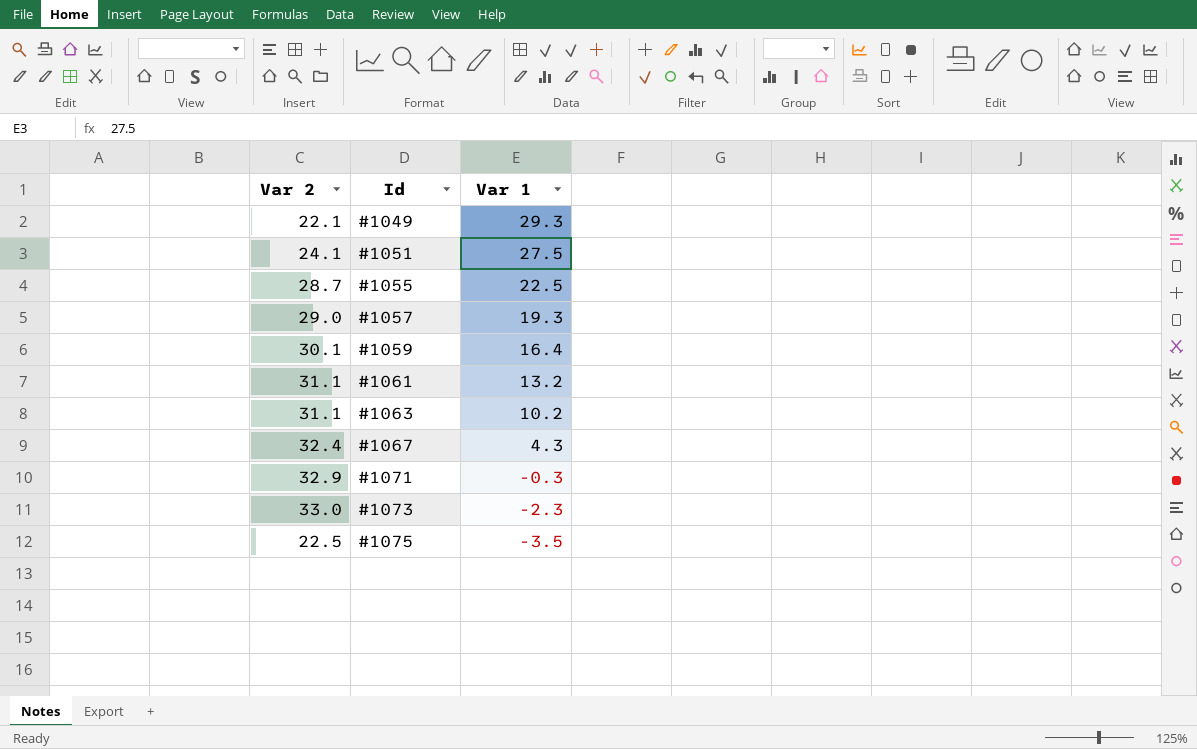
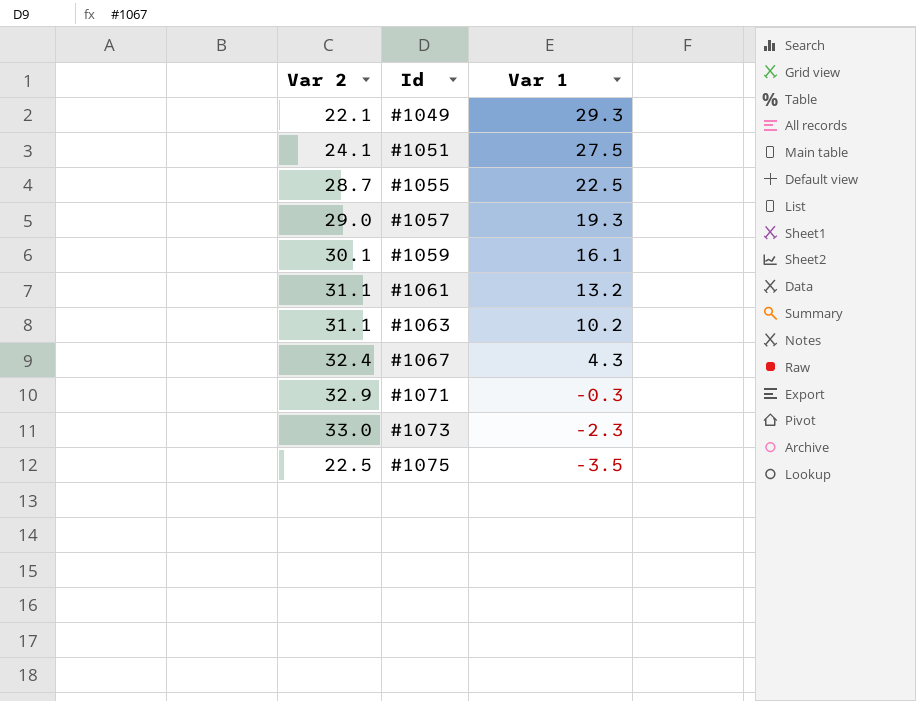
#1059 | Var 1: 16.4 -> 16.1

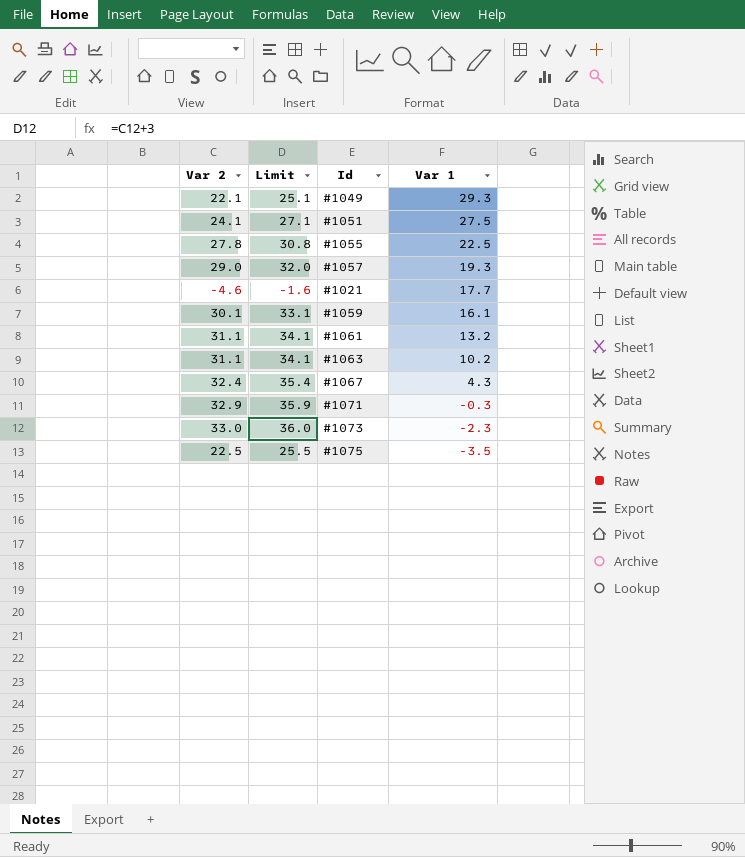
column Limit | formula: none -> [Var 2] + 3
#1055 | Var 2: 28.7 -> 27.8
row #1021: none -> -4.6 | -1.6 | 17.7

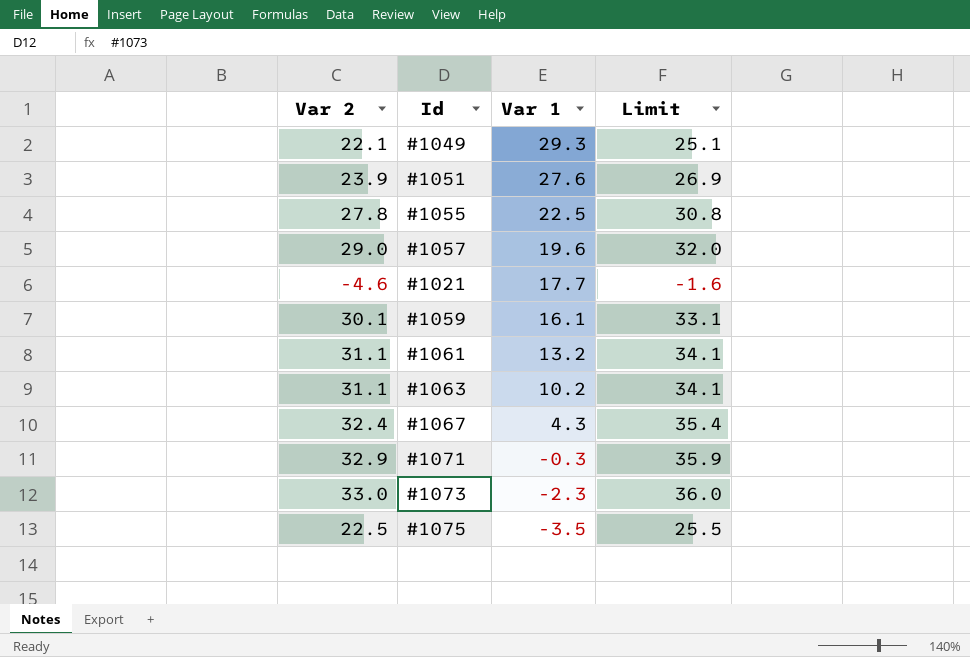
column Limit | position: 2 -> 4
#1051 | Var 2: 24.1 -> 23.9
#1051 | Var 1: 27.5 -> 27.6
#1051 | Limit: 27.1 -> 26.9
#1057 | Var 1: 19.3 -> 19.6

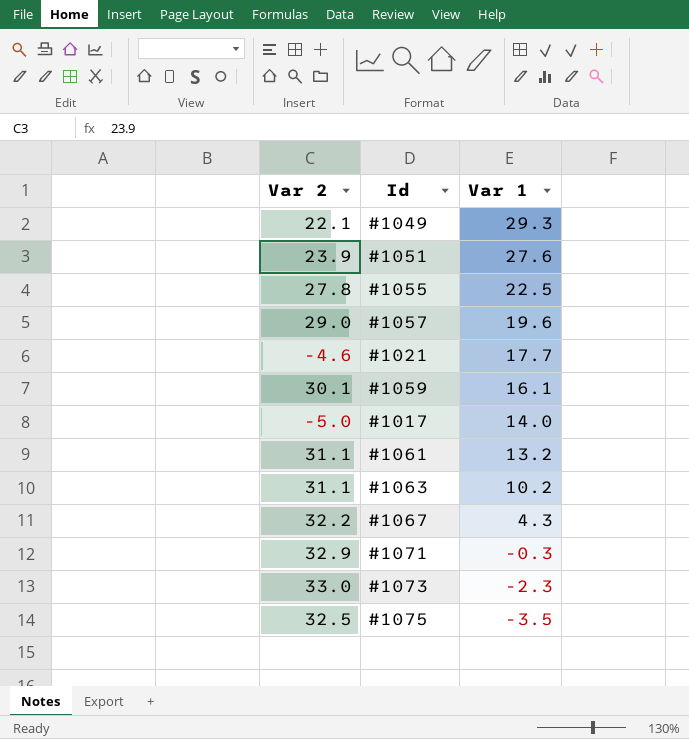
column Limit | formula: [Var 2] + 3 -> none
row #1017: none -> -5.0 | 14.0
#1067 | Var 2: 32.4 -> 32.2
#1075 | Var 2: 22.5 -> 32.5

